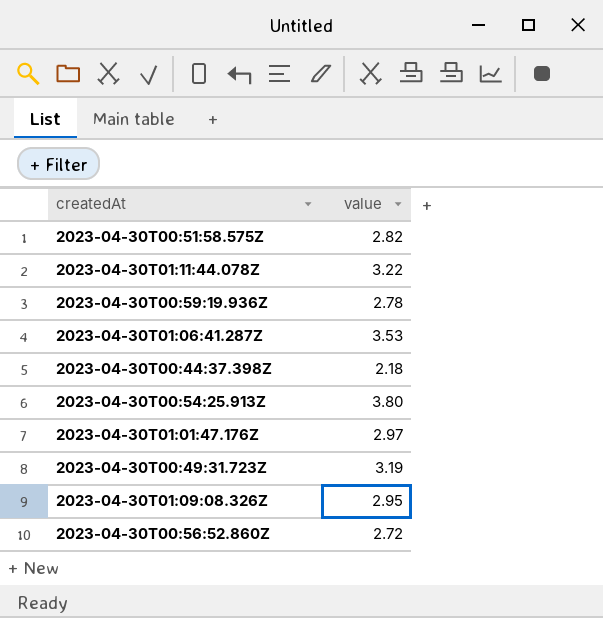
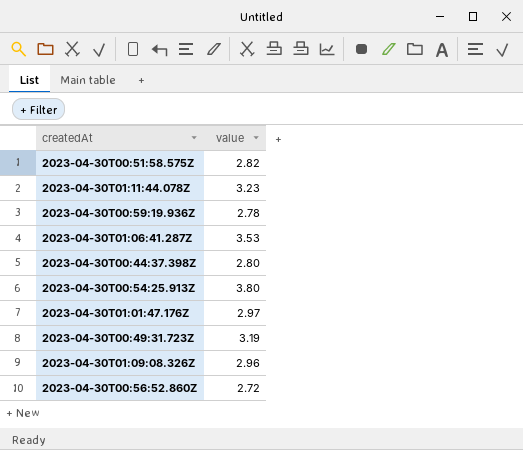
2023-04-30T01:11:44.078Z | value: 3.22 -> 3.23
2023-04-30T00:44:37.398Z | value: 2.18 -> 2.80
2023-04-30T01:09:08.326Z | value: 2.95 -> 2.96

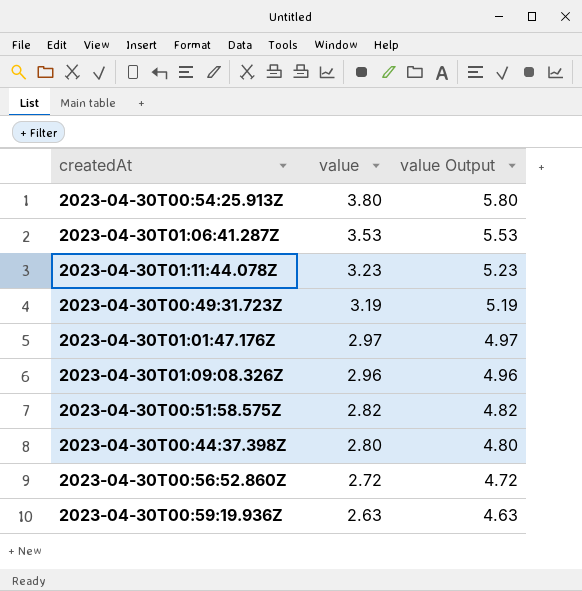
row order: none -> value descending
column value Output | formula: none -> [value] + 2
2023-04-30T00:59:19.936Z | value: 2.78 -> 2.63

